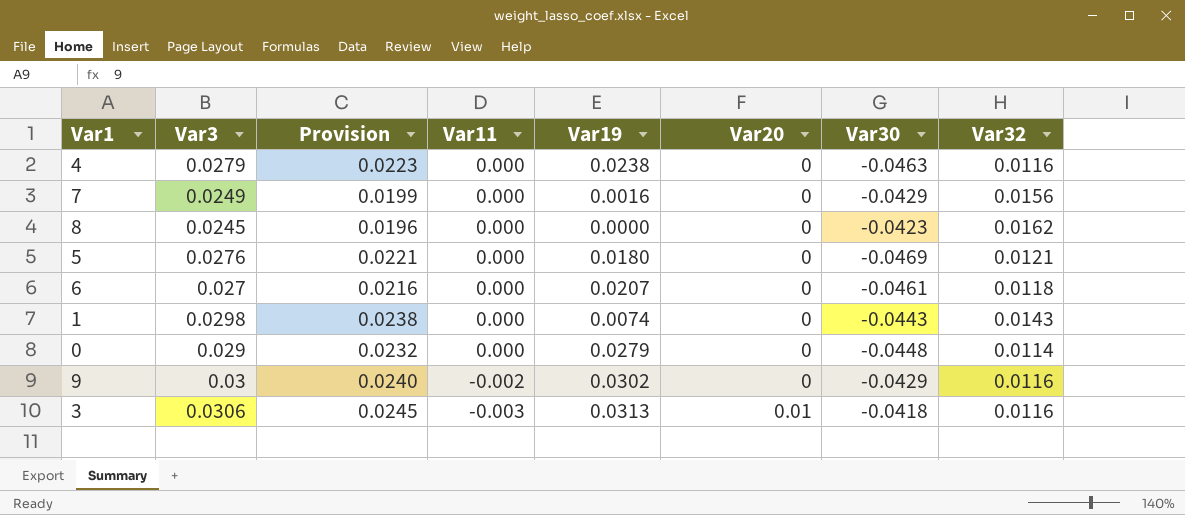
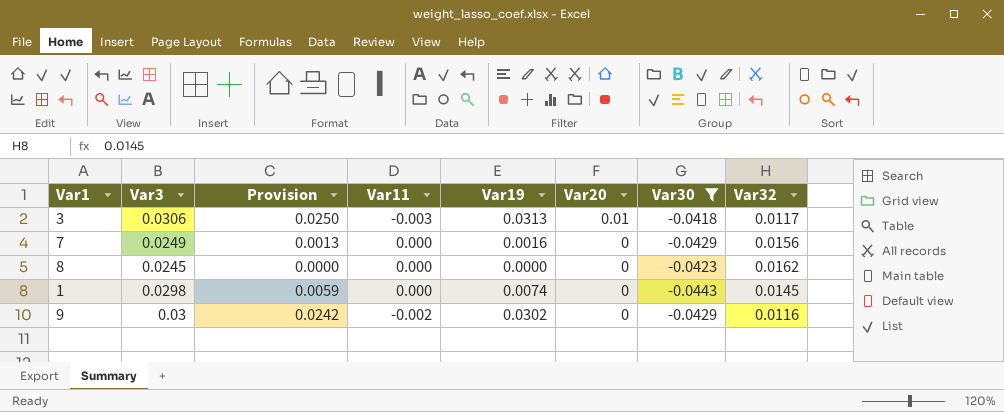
filter: none -> Var30 >= -0.0443
row order: Var11 descending -> Var20 descending
column Provision | formula: [Var3] * 0.8 -> [Var19] * 0.8
3 | Var32: 0.0116 -> 0.0117
1 | Var32: 0.0143 -> 0.0145

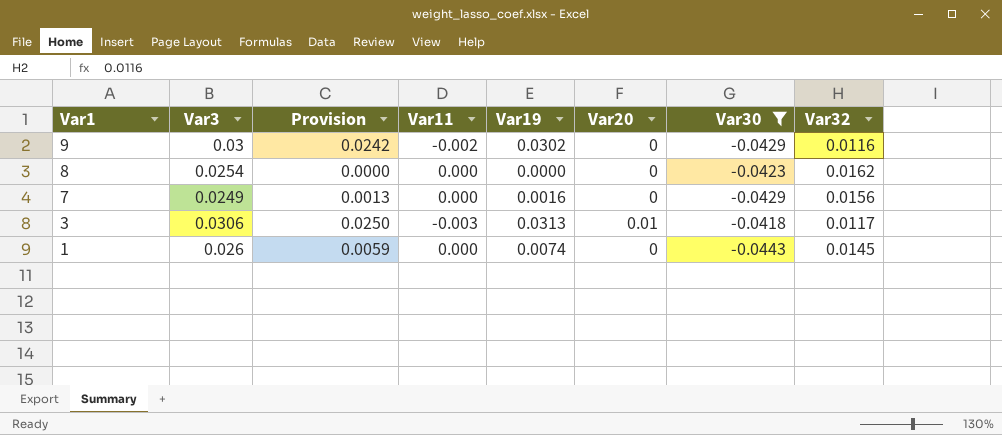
row order: Var20 descending -> Var1 descending
8 | Var3: 0.0245 -> 0.0254
1 | Var3: 0.0298 -> 0.026

